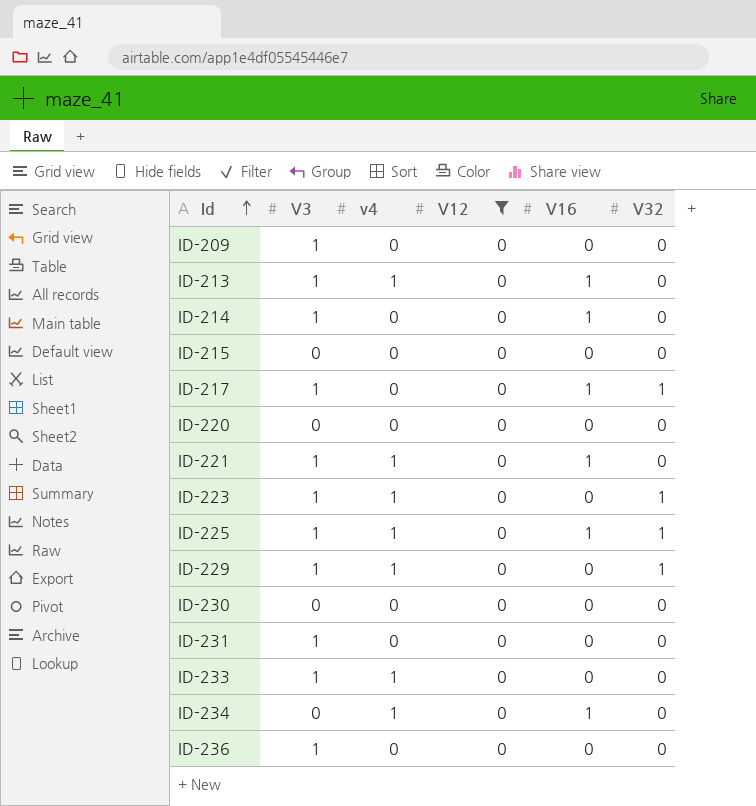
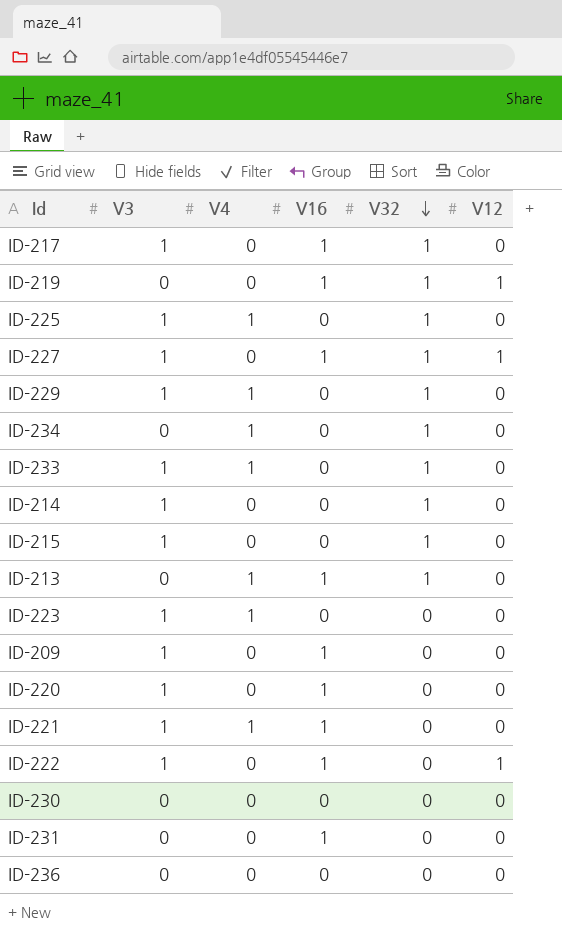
filter: V12 = 0 -> none
row order: Id ascending -> V32 descending
column name: v4 -> V4
column V12 | position: 4 -> 6
ID-225 | V16: 1 -> 0
ID-234 | V16: 1 -> 0
ID-234 | V32: 0 -> 1
ID-233 | V32: 0 -> 1
ID-214 | V16: 1 -> 0
ID-214 | V32: 0 -> 1
ID-215 | V3: 0 -> 1
ID-215 | V32: 0 -> 1
ID-213 | V3: 1 -> 0
ID-213 | V32: 0 -> 1
ID-223 | V32: 1 -> 0
ID-209 | V16: 0 -> 1
ID-220 | V3: 0 -> 1
ID-220 | V16: 0 -> 1
ID-231 | V3: 1 -> 0
ID-231 | V16: 0 -> 1
ID-236 | V3: 1 -> 0

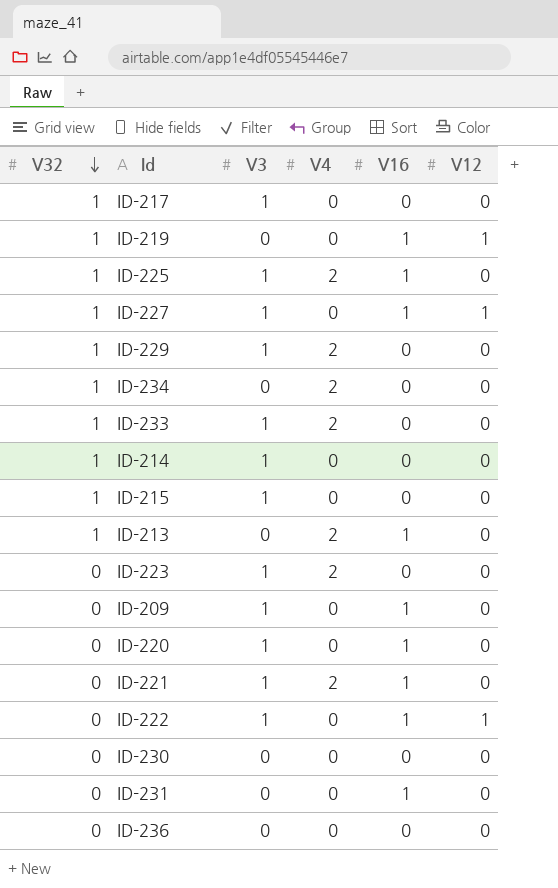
column V32 | position: 5 -> 1
ID-217 | V16: 1 -> 0
ID-225 | V4: 1 -> 2
ID-225 | V16: 0 -> 1
ID-229 | V4: 1 -> 2
ID-234 | V4: 1 -> 2
ID-233 | V4: 1 -> 2
ID-213 | V4: 1 -> 2
ID-223 | V4: 1 -> 2
ID-221 | V4: 1 -> 2

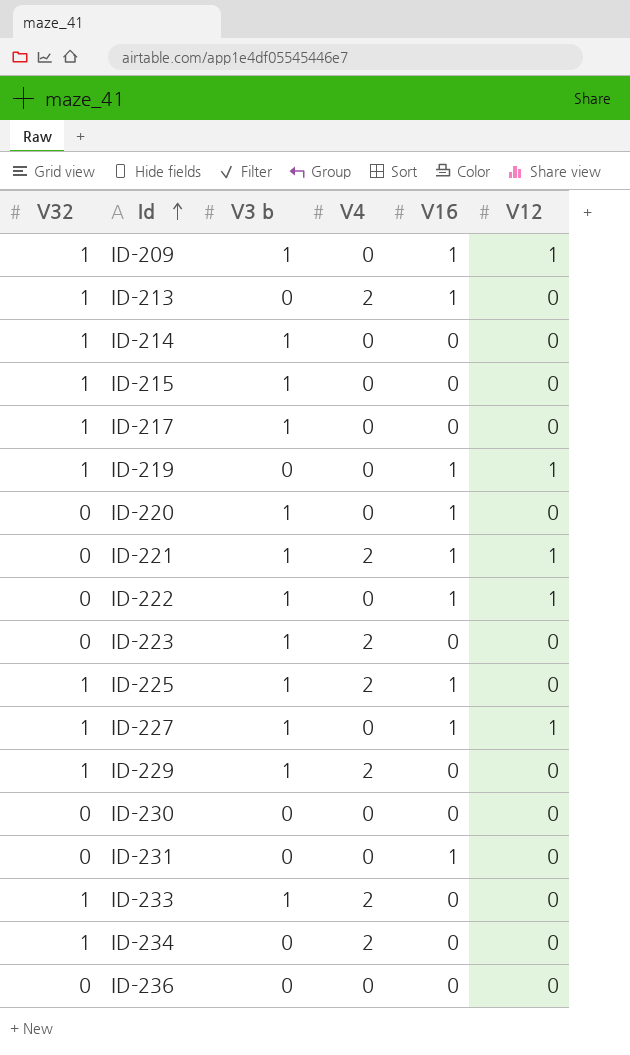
row order: V32 descending -> Id ascending
column name: V3 -> V3 b
ID-209 | V32: 0 -> 1
ID-209 | V12: 0 -> 1
ID-221 | V12: 0 -> 1

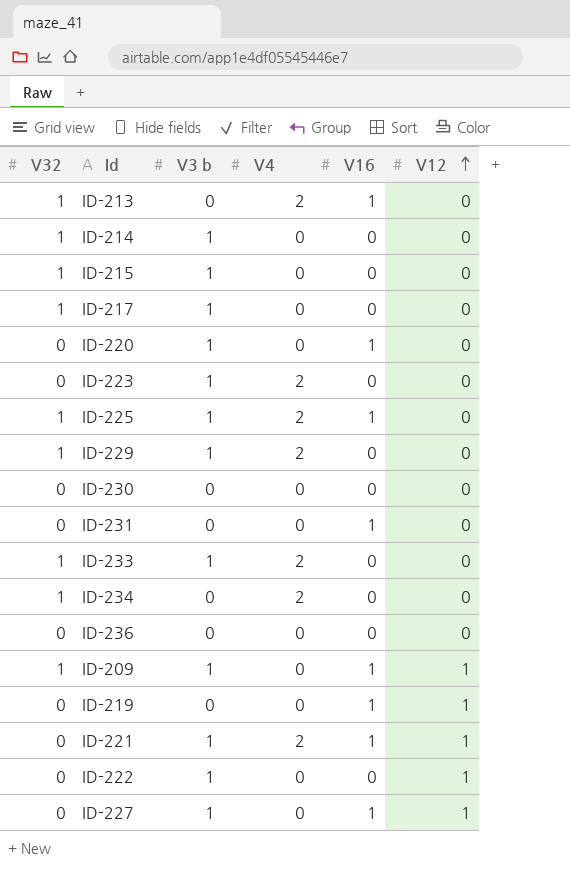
row order: Id ascending -> V12 ascending
ID-219 | V32: 1 -> 0
ID-222 | V16: 1 -> 0
ID-227 | V32: 1 -> 0

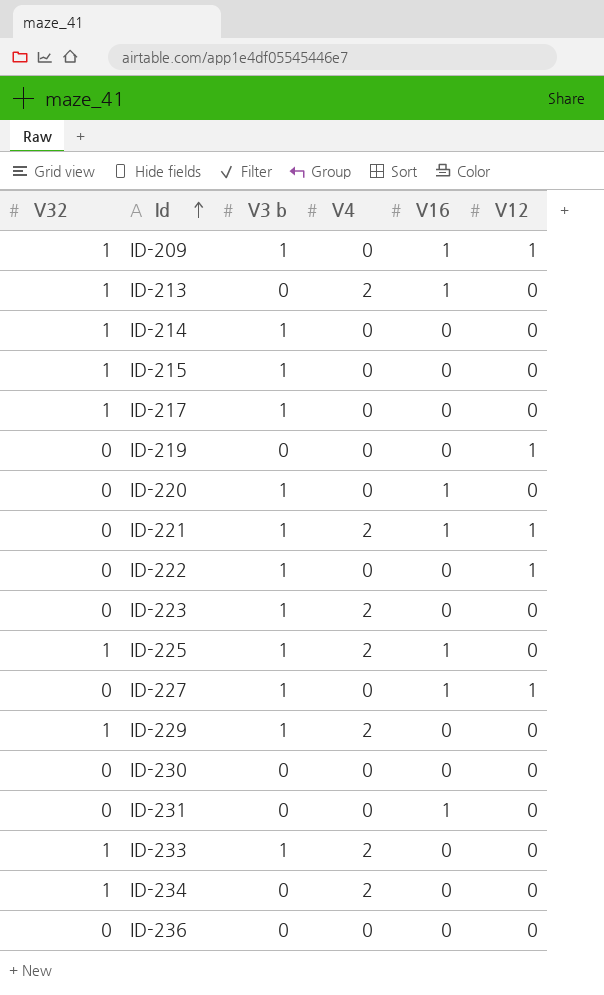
row order: V12 ascending -> Id ascending
ID-219 | V16: 1 -> 0

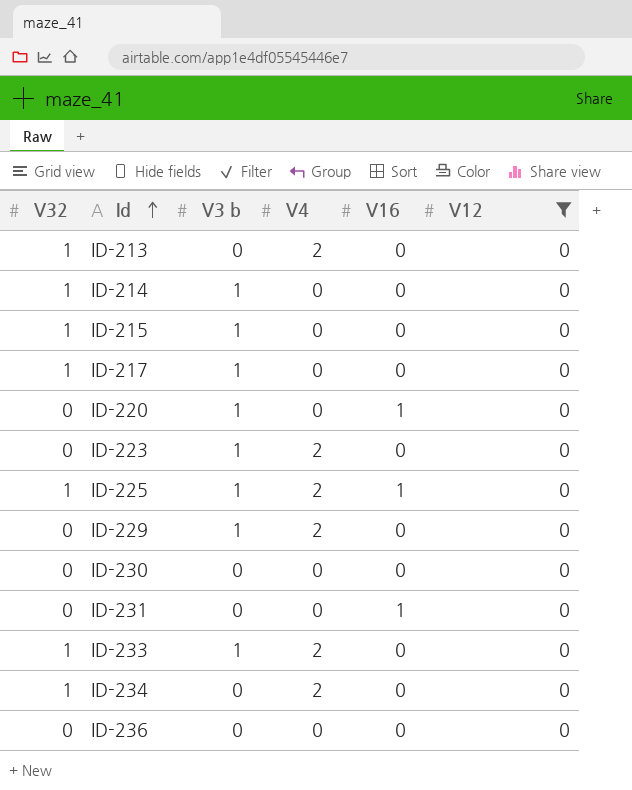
filter: none -> V12 = 0
ID-213 | V16: 1 -> 0
ID-229 | V32: 1 -> 0

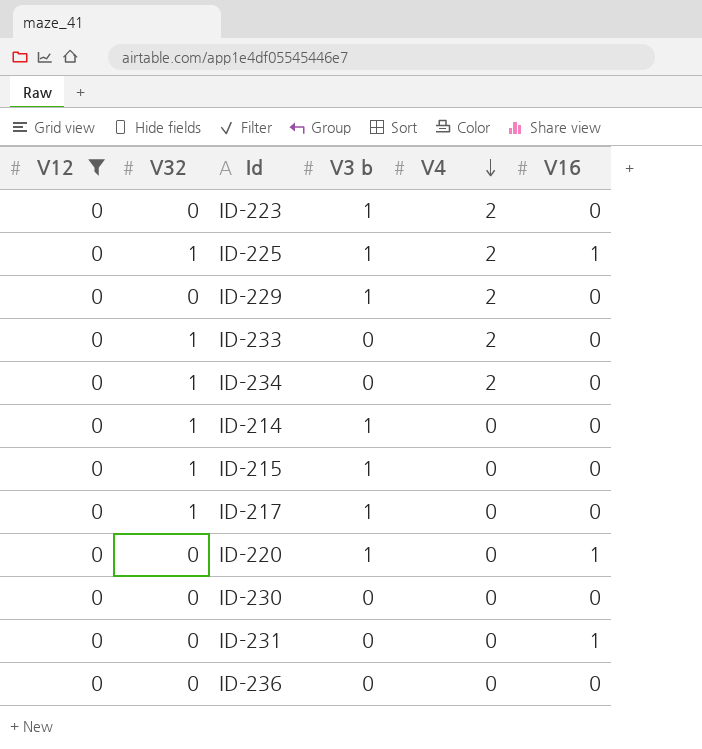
row order: Id ascending -> V4 descending
column V12 | position: 6 -> 1
row ID-213: 1 | 0 | 2 | 0 | 0 -> none
ID-233 | V3 b: 1 -> 0

